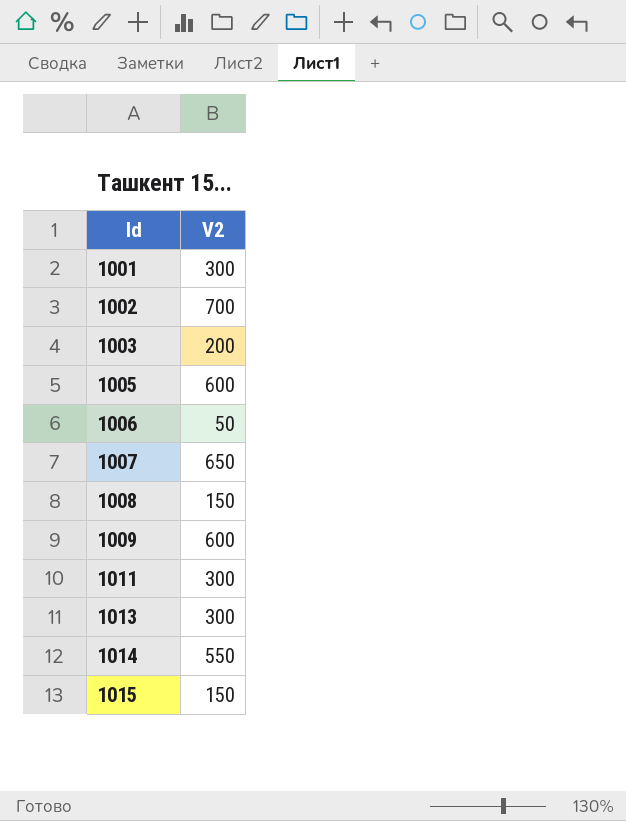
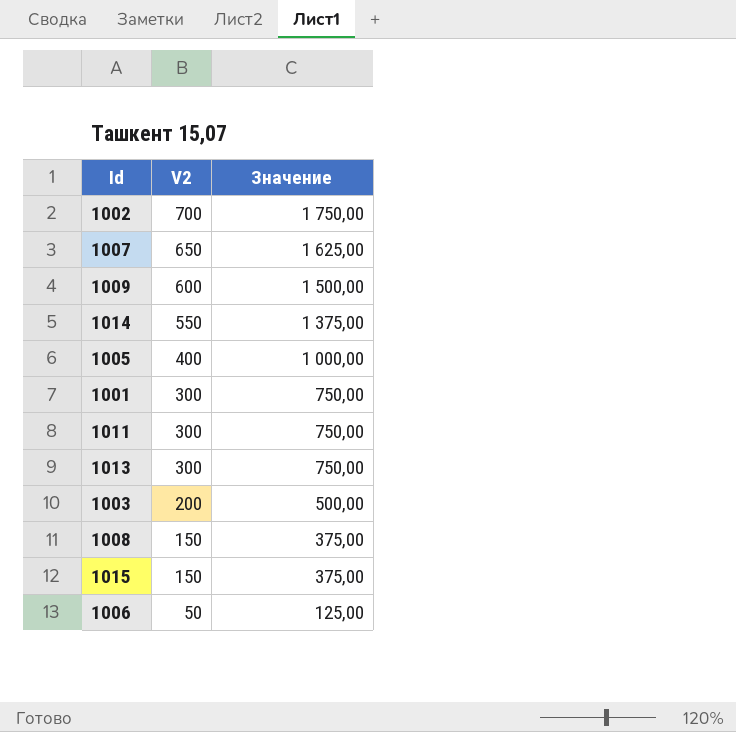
row order: Id ascending -> V2 descending
column Значение | formula: none -> [V2] * 2,5
1005 | V2: 600 -> 400

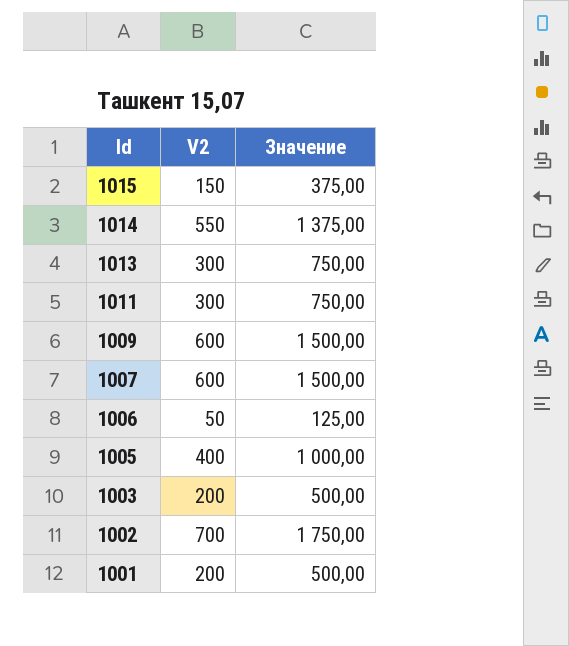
row order: V2 descending -> Id descending
row 1008: 150 | 375,00 -> none
1007 | V2: 650 -> 600
1007 | Значение: 1 625,00 -> 1 500,00
1001 | V2: 300 -> 200
1001 | Значение: 750,00 -> 500,00

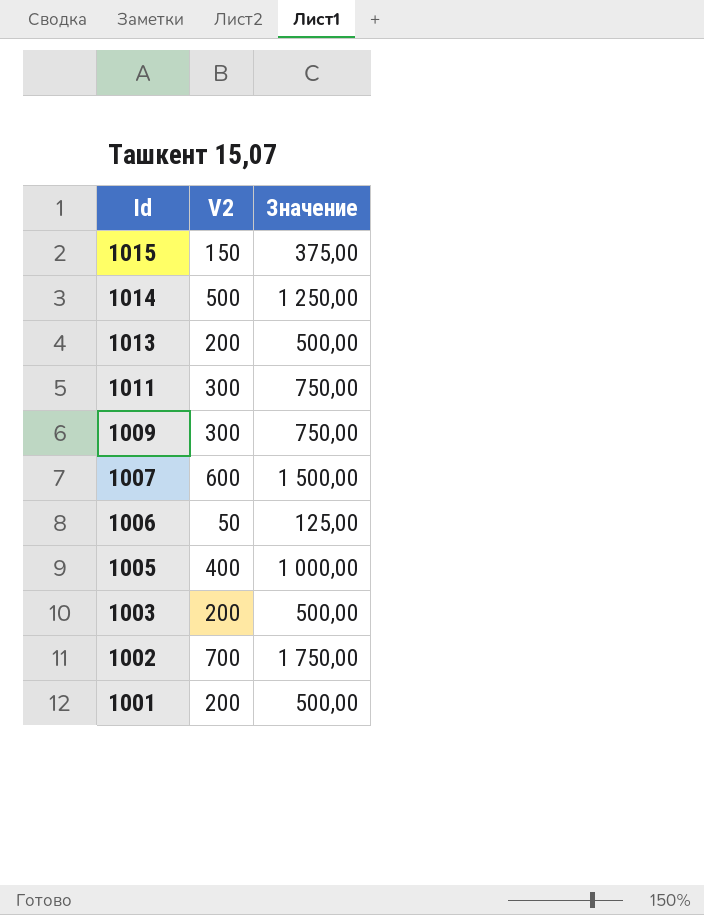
1014 | V2: 550 -> 500
1014 | Значение: 1 375,00 -> 1 250,00
1013 | V2: 300 -> 200
1013 | Значение: 750,00 -> 500,00
1009 | V2: 600 -> 300
1009 | Значение: 1 500,00 -> 750,00

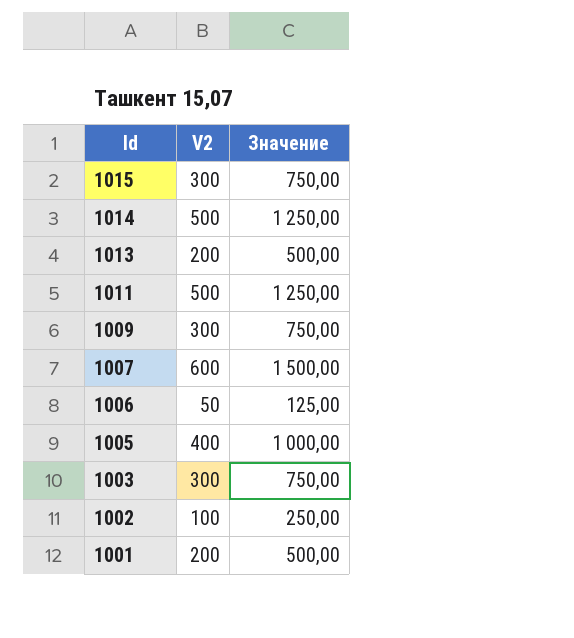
1015 | V2: 150 -> 300
1015 | Значение: 375,00 -> 750,00
1011 | V2: 300 -> 500
1011 | Значение: 750,00 -> 1 250,00
1003 | V2: 200 -> 300
1003 | Значение: 500,00 -> 750,00
1002 | V2: 700 -> 100
1002 | Значение: 1 750,00 -> 250,00

